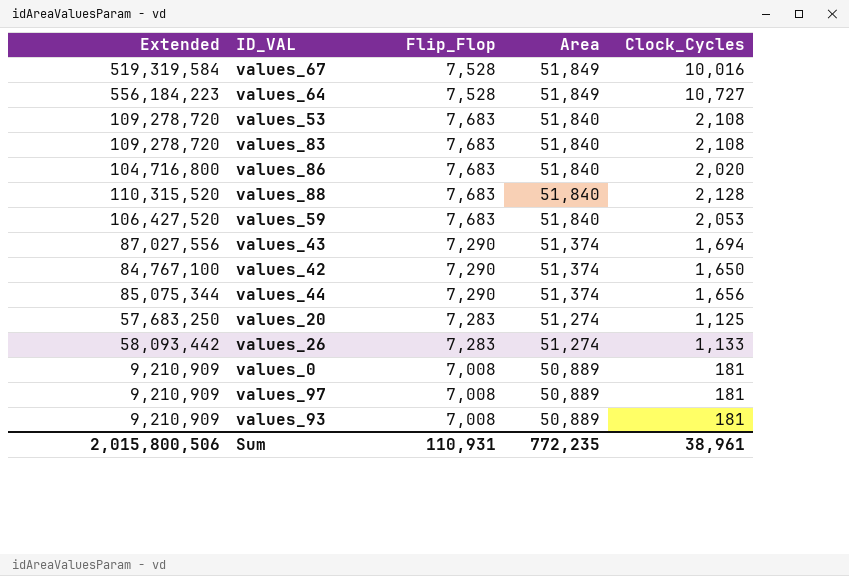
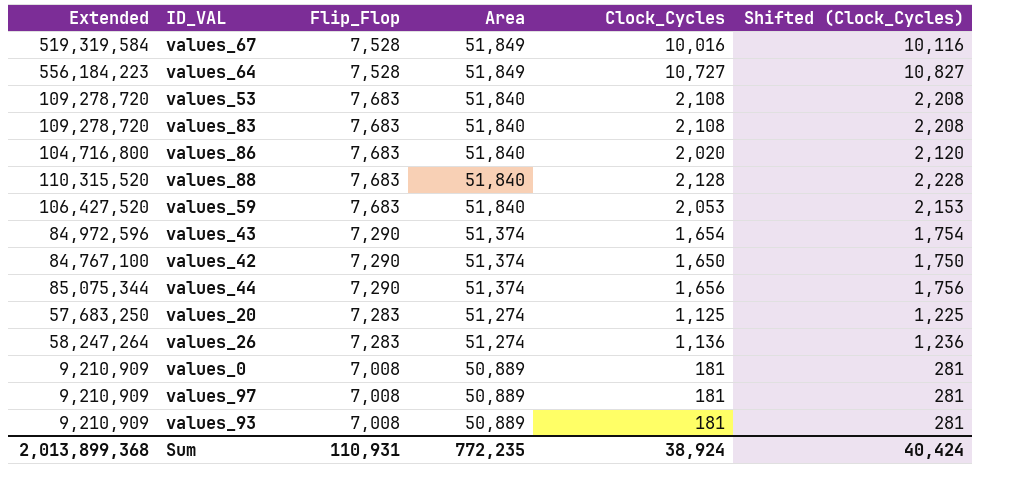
column Shifted (Clock_Cycles) | formula: none -> [Clock_Cycles] + 100
values_43 | Extended: 87,027,556 -> 84,972,596
values_43 | Clock_Cycles: 1,694 -> 1,654
values_26 | Extended: 58,093,442 -> 58,247,264
values_26 | Clock_Cycles: 1,133 -> 1,136
Sum | Extended: 2,015,800,506 -> 2,013,899,368
Sum | Clock_Cycles: 38,961 -> 38,924

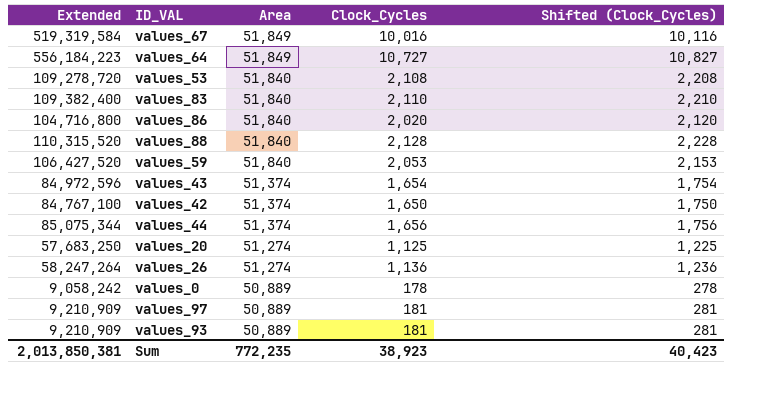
column Flip_Flop | position: 3 -> none
values_83 | Extended: 109,278,720 -> 109,382,400
values_83 | Clock_Cycles: 2,108 -> 2,110
values_83 | Shifted (Clock_Cycles): 2,208 -> 2,210
values_0 | Extended: 9,210,909 -> 9,058,242
values_0 | Clock_Cycles: 181 -> 178
values_0 | Shifted (Clock_Cycles): 281 -> 278
Sum | Extended: 2,013,899,368 -> 2,013,850,381
Sum | Clock_Cycles: 38,924 -> 38,923
Sum | Shifted (Clock_Cycles): 40,424 -> 40,423

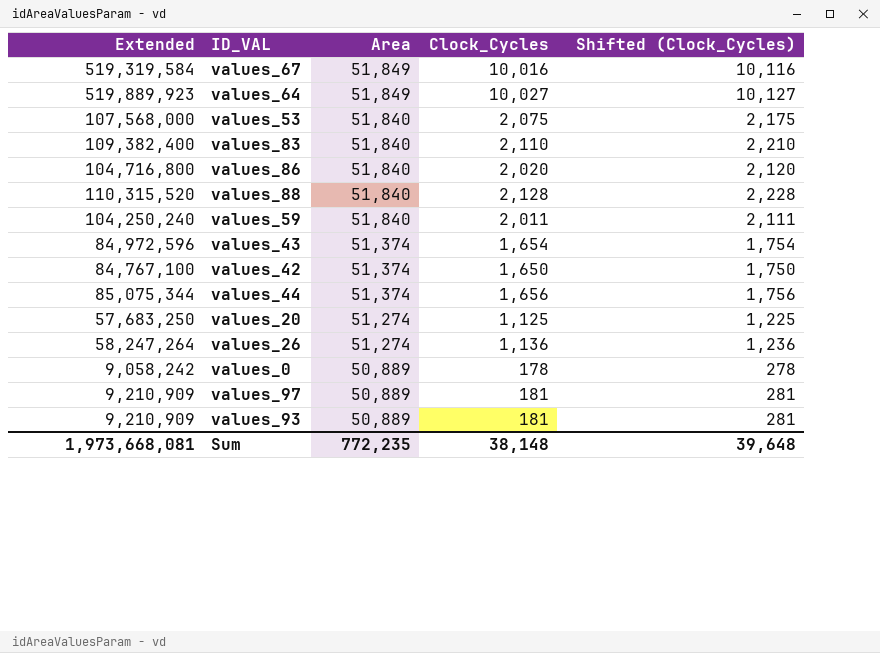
values_64 | Extended: 556,184,223 -> 519,889,923
values_64 | Clock_Cycles: 10,727 -> 10,027
values_64 | Shifted (Clock_Cycles): 10,827 -> 10,127
values_53 | Extended: 109,278,720 -> 107,568,000
values_53 | Clock_Cycles: 2,108 -> 2,075
values_53 | Shifted (Clock_Cycles): 2,208 -> 2,175
values_59 | Extended: 106,427,520 -> 104,250,240
values_59 | Clock_Cycles: 2,053 -> 2,011
values_59 | Shifted (Clock_Cycles): 2,153 -> 2,111
Sum | Extended: 2,013,850,381 -> 1,973,668,081
Sum | Clock_Cycles: 38,923 -> 38,148
Sum | Shifted (Clock_Cycles): 40,423 -> 39,648

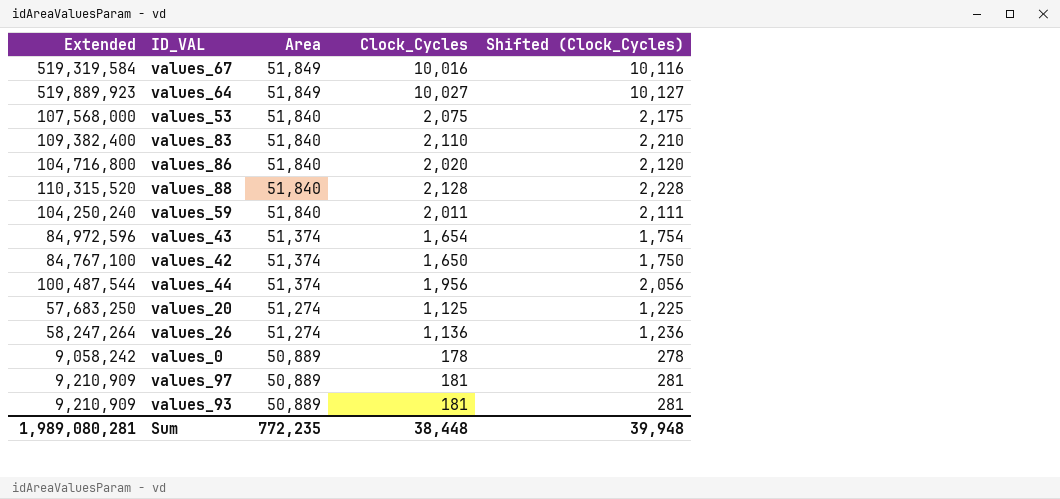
values_44 | Extended: 85,075,344 -> 100,487,544
values_44 | Clock_Cycles: 1,656 -> 1,956
values_44 | Shifted (Clock_Cycles): 1,756 -> 2,056
Sum | Extended: 1,973,668,081 -> 1,989,080,281
Sum | Clock_Cycles: 38,148 -> 38,448
Sum | Shifted (Clock_Cycles): 39,648 -> 39,948

